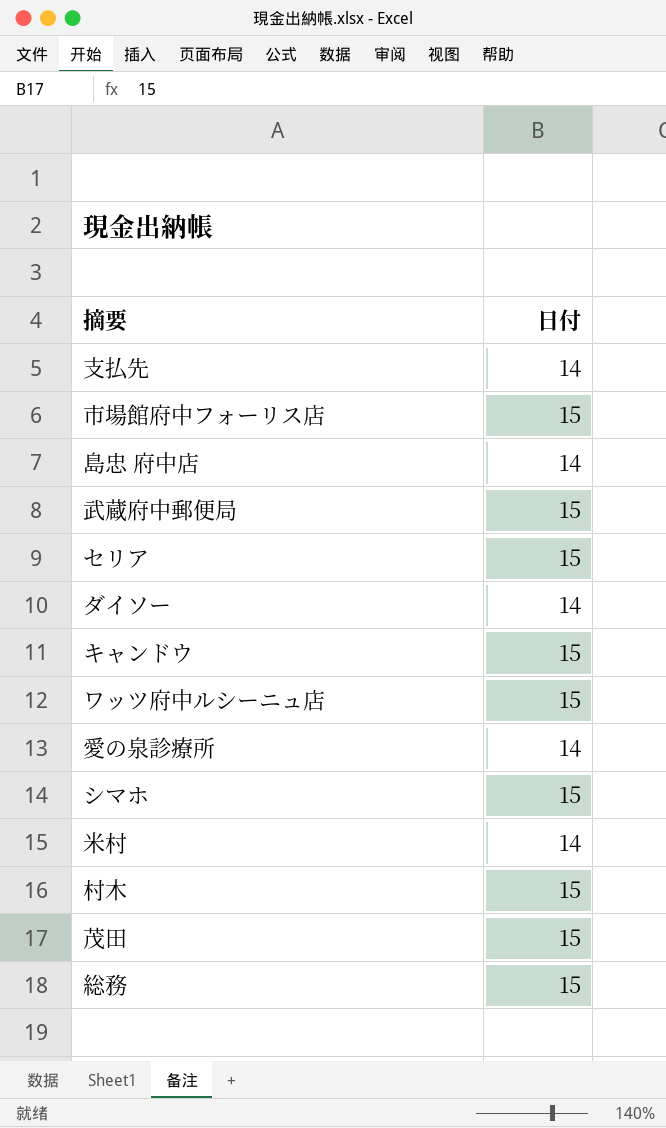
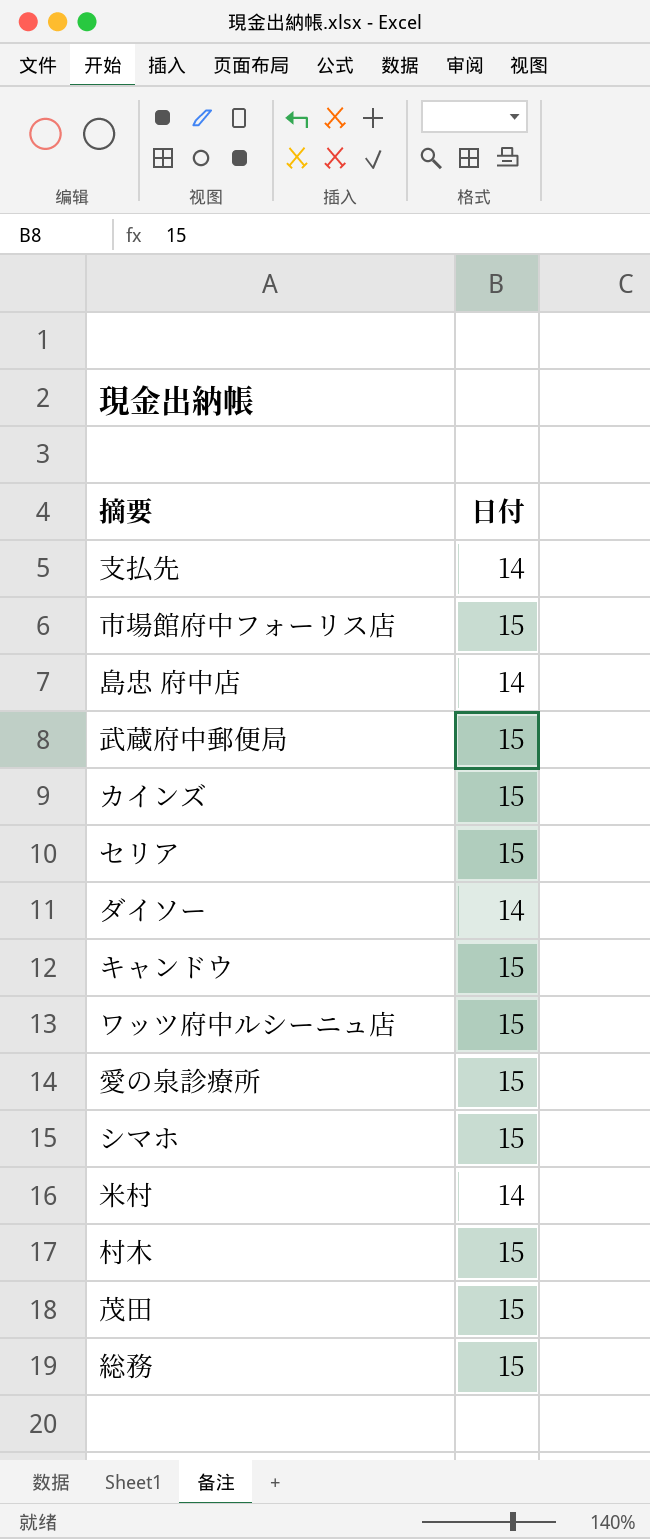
row カインズ: none -> 15
愛の泉診療所 | 日付: 14 -> 15

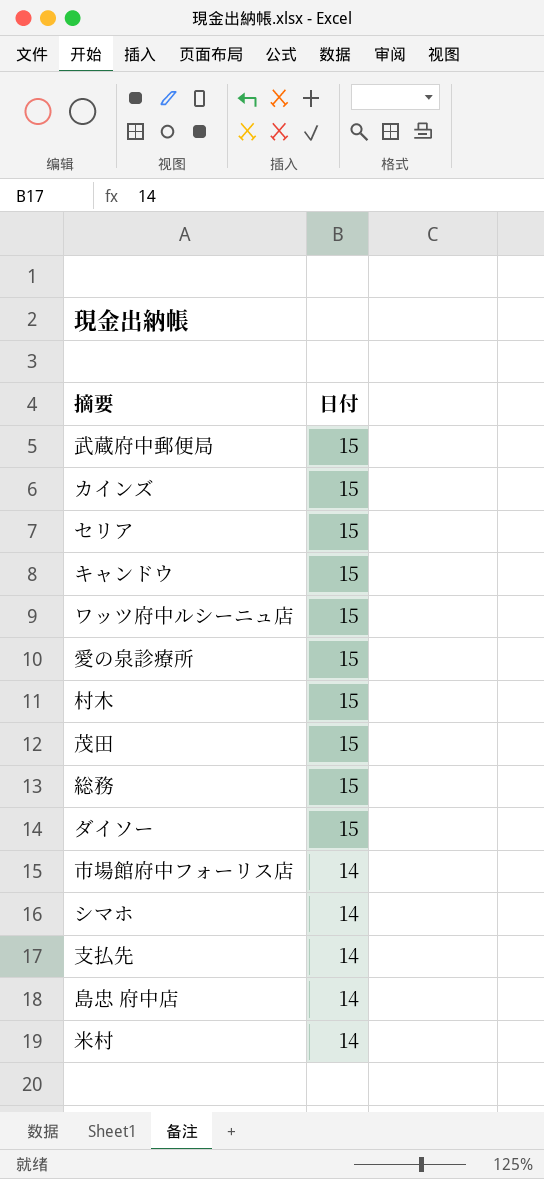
row order: none -> 日付 descending
ダイソー | 日付: 14 -> 15
市場館府中フォーリス店 | 日付: 15 -> 14
シマホ | 日付: 15 -> 14

